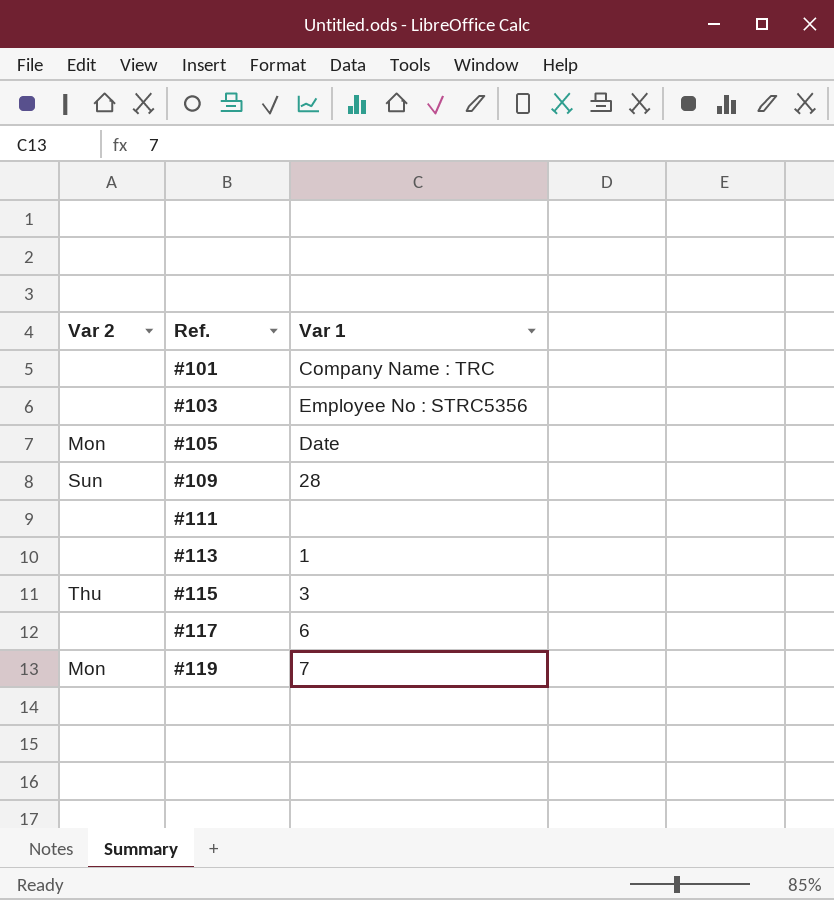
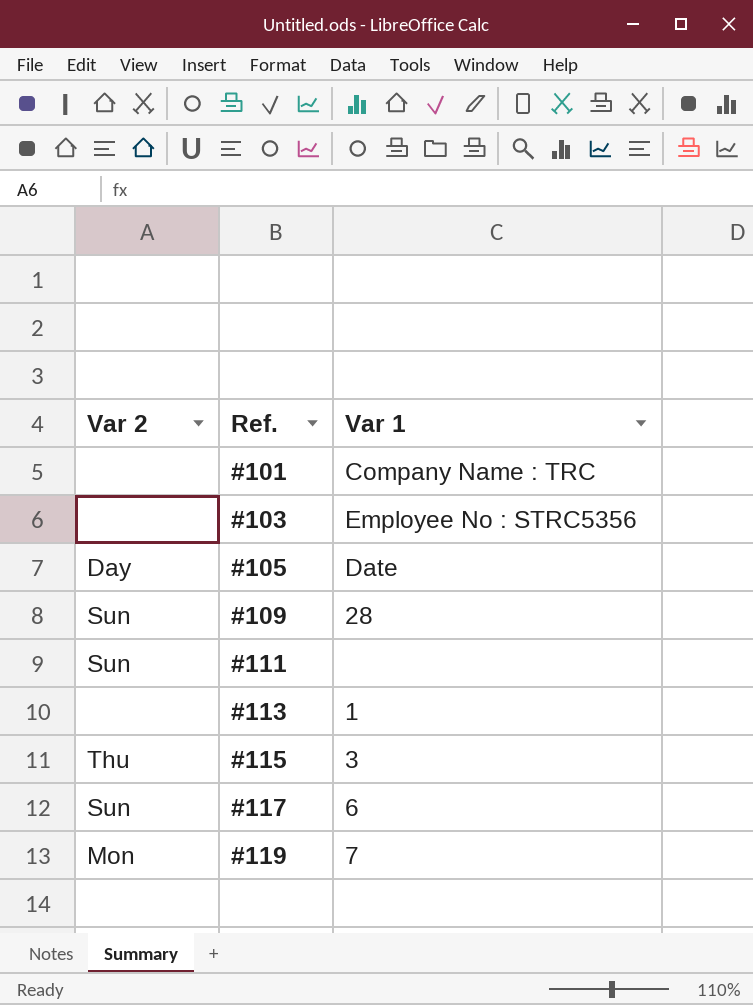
#105 | Var 2: Mon -> Day
#111 | Var 2: none -> Sun
#117 | Var 2: none -> Sun

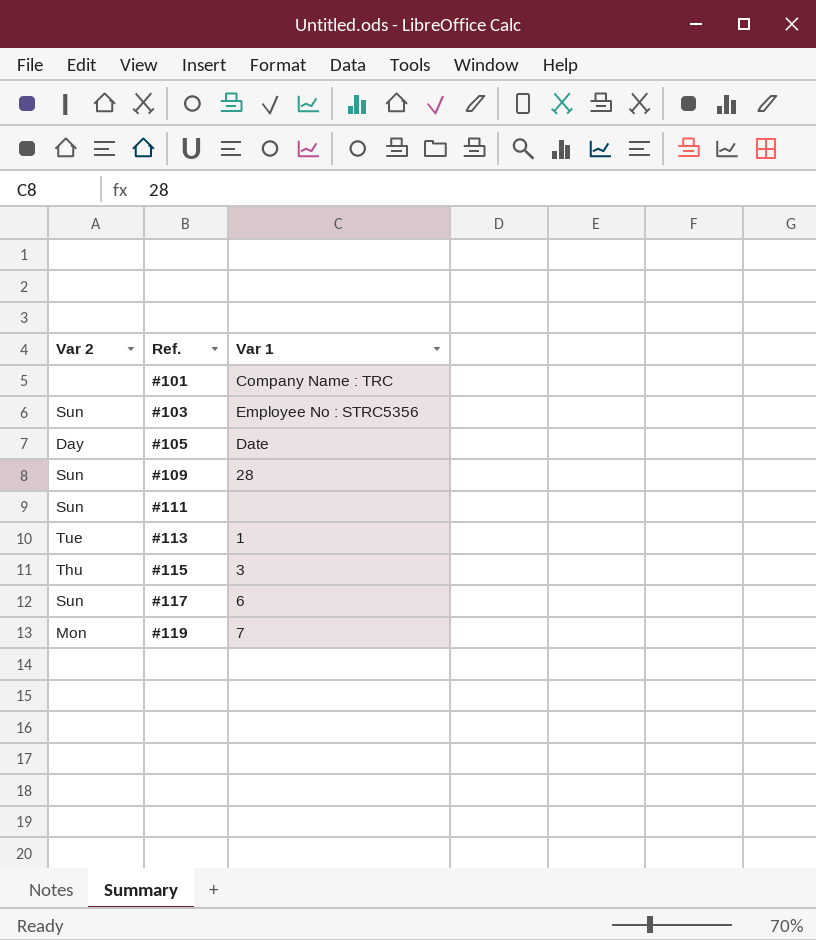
#103 | Var 2: none -> Sun
#113 | Var 2: none -> Tue

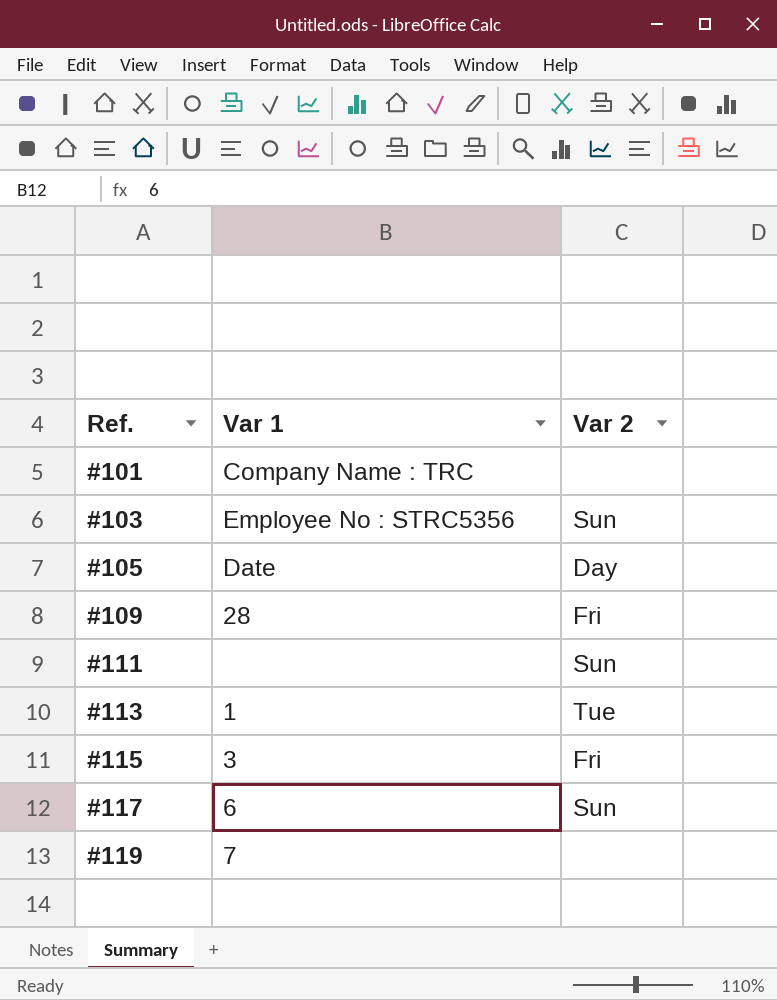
column Var 2 | position: 1 -> 3
#109 | Var 2: Sun -> Fri
#115 | Var 2: Thu -> Fri
#119 | Var 2: Mon -> none

